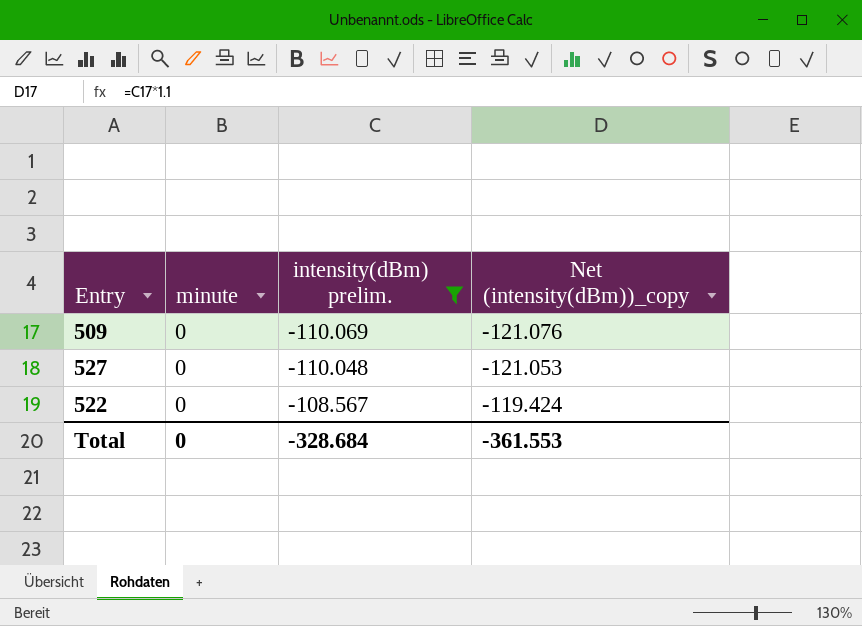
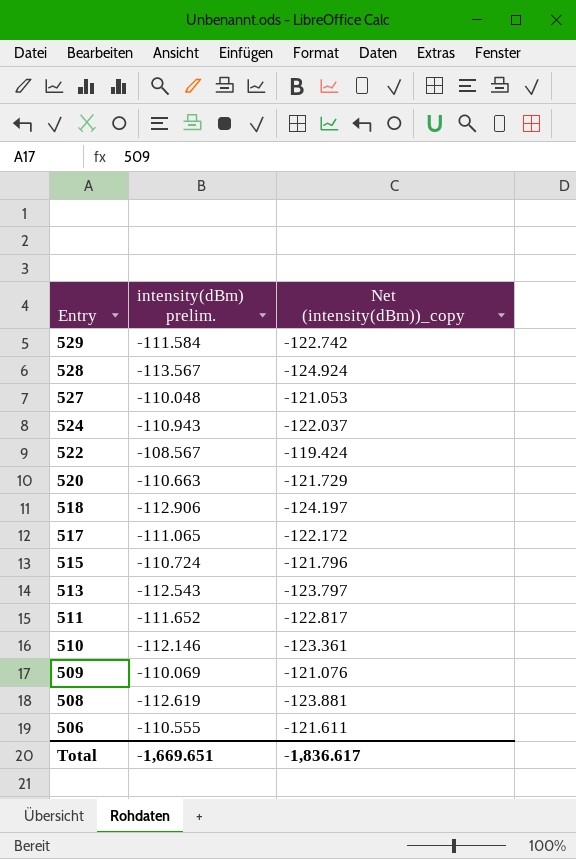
filter: intensity(dBm) prelim. >= -110.069 -> none
row order: intensity(dBm) prelim. ascending -> Entry descending
column minute | position: 2 -> none
Total | intensity(dBm) prelim.: -328.684 -> -1,669.651
Total | Net (intensity(dBm))_copy: -361.553 -> -1,836.617

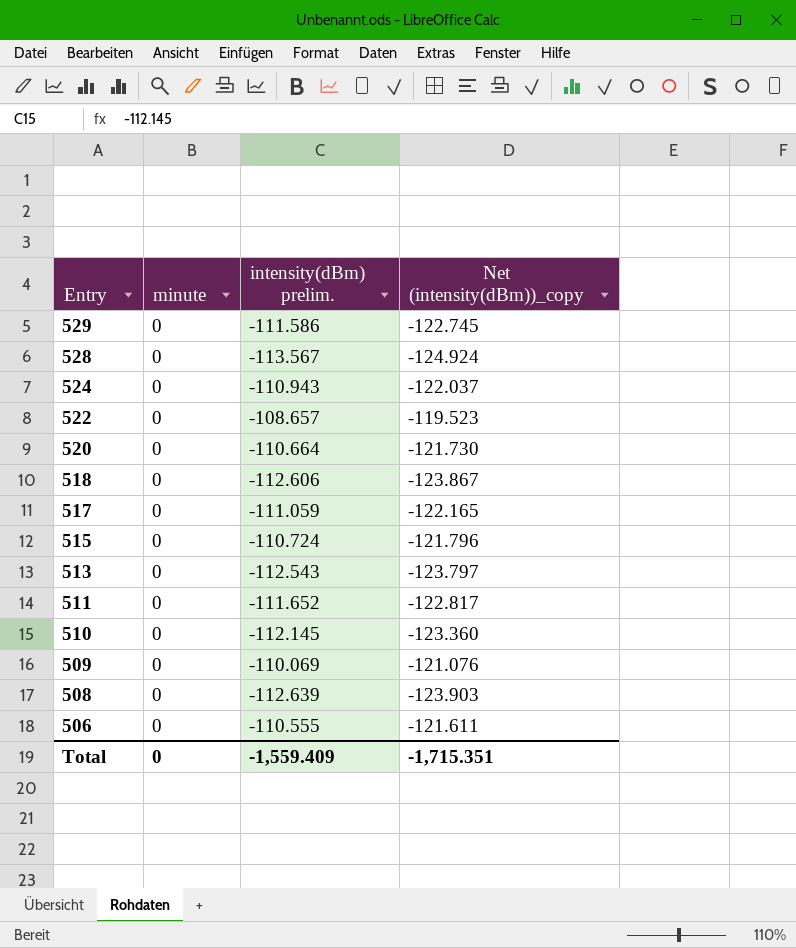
column minute | position: none -> 2
row 527: -110.048 | -121.053 -> none
529 | intensity(dBm) prelim.: -111.584 -> -111.586
529 | Net (intensity(dBm))_copy: -122.742 -> -122.745
522 | intensity(dBm) prelim.: -108.567 -> -108.657
522 | Net (intensity(dBm))_copy: -119.424 -> -119.523
520 | intensity(dBm) prelim.: -110.663 -> -110.664
520 | Net (intensity(dBm))_copy: -121.729 -> -121.730
518 | intensity(dBm) prelim.: -112.906 -> -112.606
518 | Net (intensity(dBm))_copy: -124.197 -> -123.867
517 | intensity(dBm) prelim.: -111.065 -> -111.059
517 | Net (intensity(dBm))_copy: -122.172 -> -122.165
510 | intensity(dBm) prelim.: -112.146 -> -112.145
510 | Net (intensity(dBm))_copy: -123.361 -> -123.360
508 | intensity(dBm) prelim.: -112.619 -> -112.639
508 | Net (intensity(dBm))_copy: -123.881 -> -123.903
Total | intensity(dBm) prelim.: -1,669.651 -> -1,559.409
Total | Net (intensity(dBm))_copy: -1,836.617 -> -1,715.351

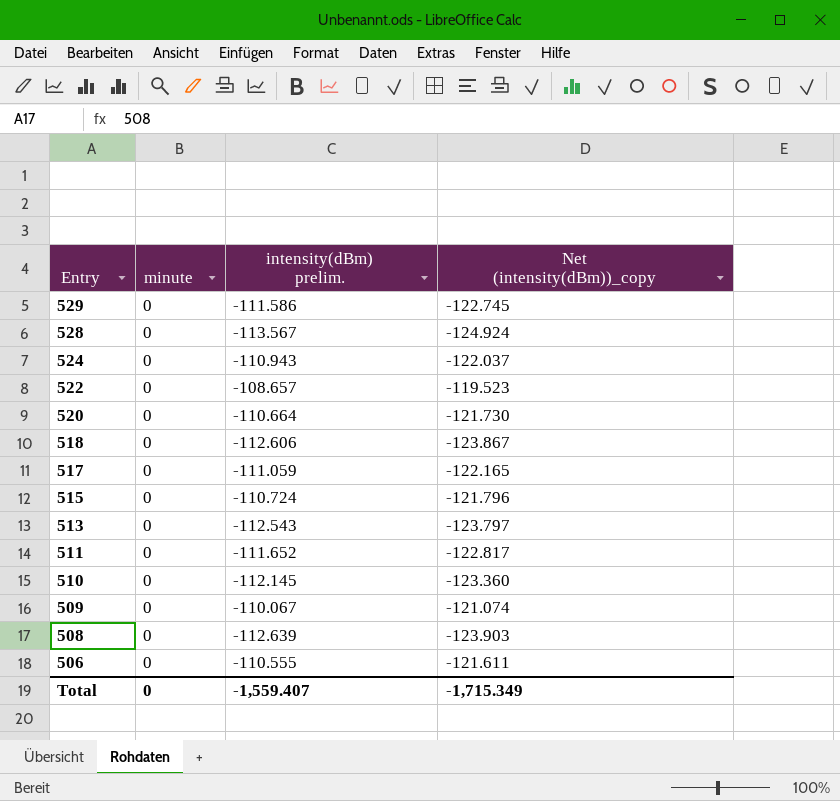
509 | intensity(dBm) prelim.: -110.069 -> -110.067
509 | Net (intensity(dBm))_copy: -121.076 -> -121.074
Total | intensity(dBm) prelim.: -1,559.409 -> -1,559.407
Total | Net (intensity(dBm))_copy: -1,715.351 -> -1,715.349

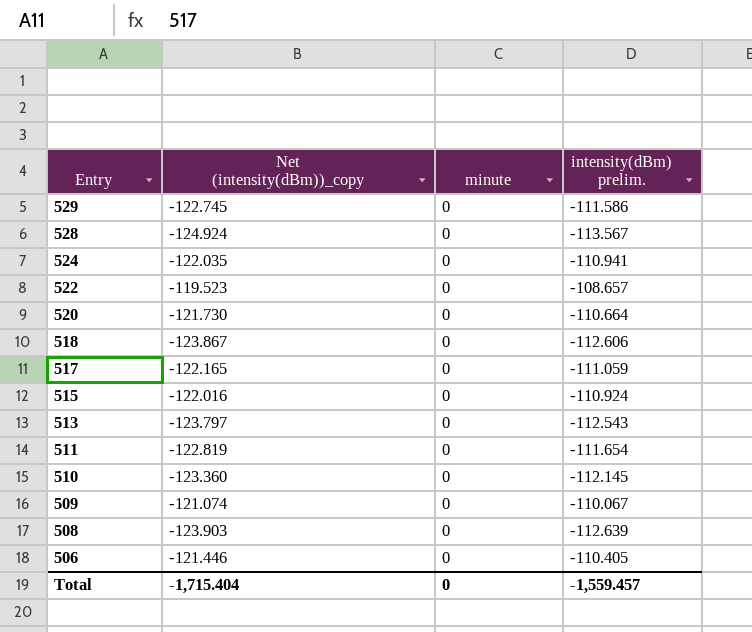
column Net (intensity(dBm))_copy | position: 4 -> 2
524 | Net (intensity(dBm))_copy: -122.037 -> -122.035
524 | intensity(dBm) prelim.: -110.943 -> -110.941
515 | Net (intensity(dBm))_copy: -121.796 -> -122.016
515 | intensity(dBm) prelim.: -110.724 -> -110.924
511 | Net (intensity(dBm))_copy: -122.817 -> -122.819
511 | intensity(dBm) prelim.: -111.652 -> -111.654
506 | Net (intensity(dBm))_copy: -121.611 -> -121.446
506 | intensity(dBm) prelim.: -110.555 -> -110.405
Total | Net (intensity(dBm))_copy: -1,715.349 -> -1,715.404
Total | intensity(dBm) prelim.: -1,559.407 -> -1,559.457

